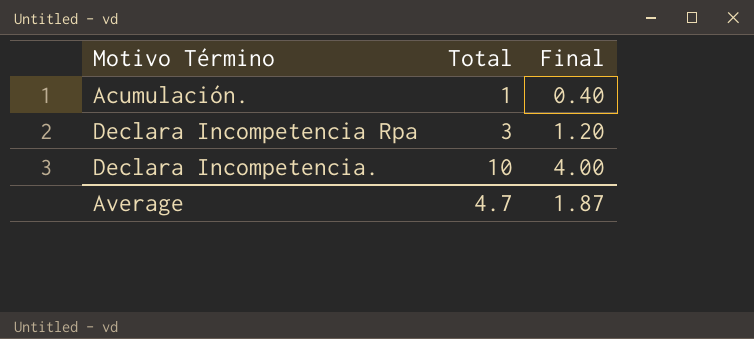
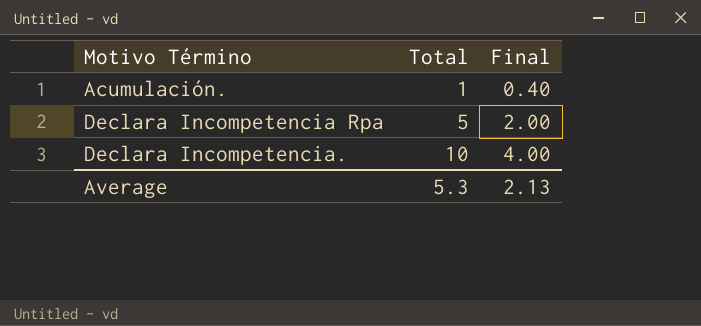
Declara Incompetencia Rpa | Total: 3 -> 5
Declara Incompetencia Rpa | Final: 1.20 -> 2.00
Average | Total: 4.7 -> 5.3
Average | Final: 1.87 -> 2.13

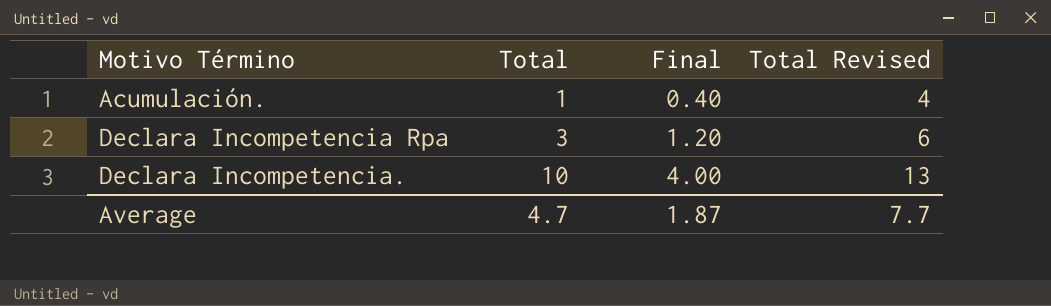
column Total Revised | formula: none -> [Total] + 3
Declara Incompetencia Rpa | Total: 5 -> 3
Declara Incompetencia Rpa | Final: 2.00 -> 1.20
Average | Total: 5.3 -> 4.7
Average | Final: 2.13 -> 1.87

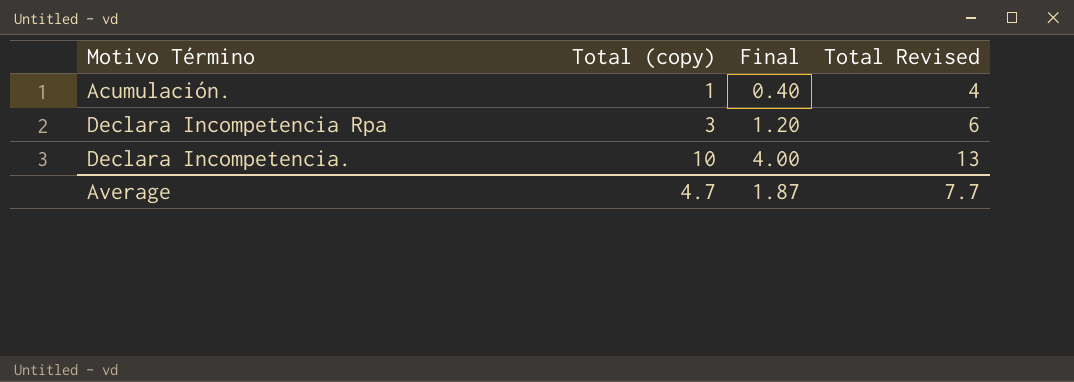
column name: Total -> Total (copy)

